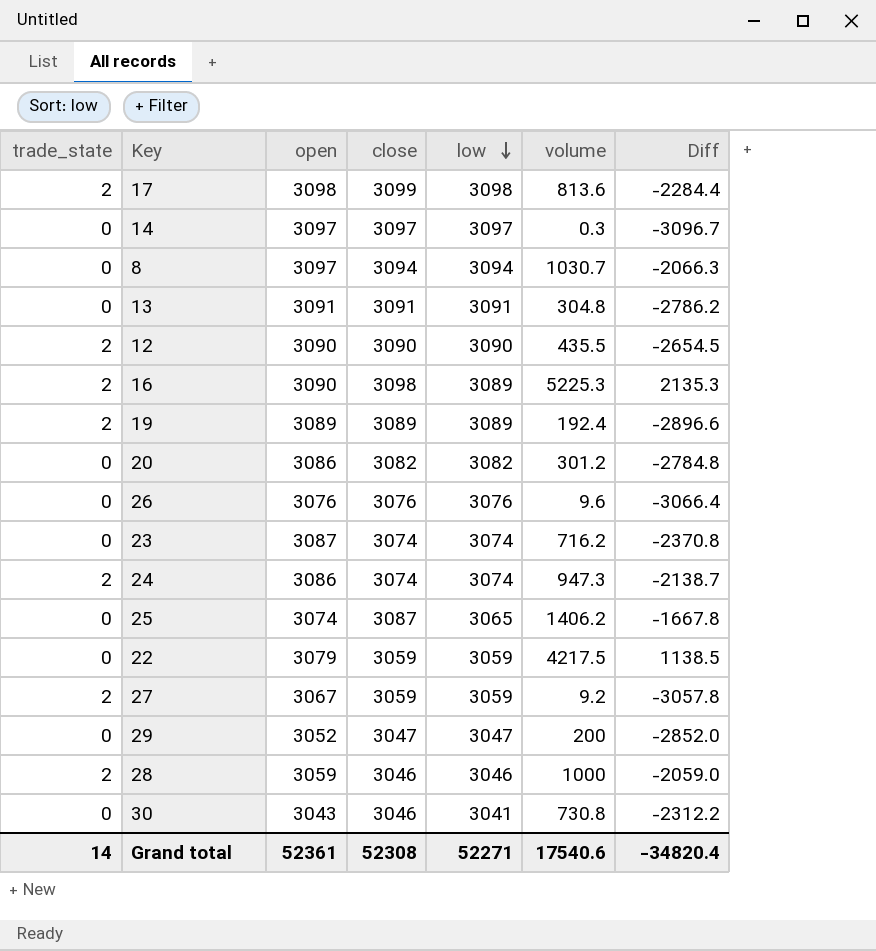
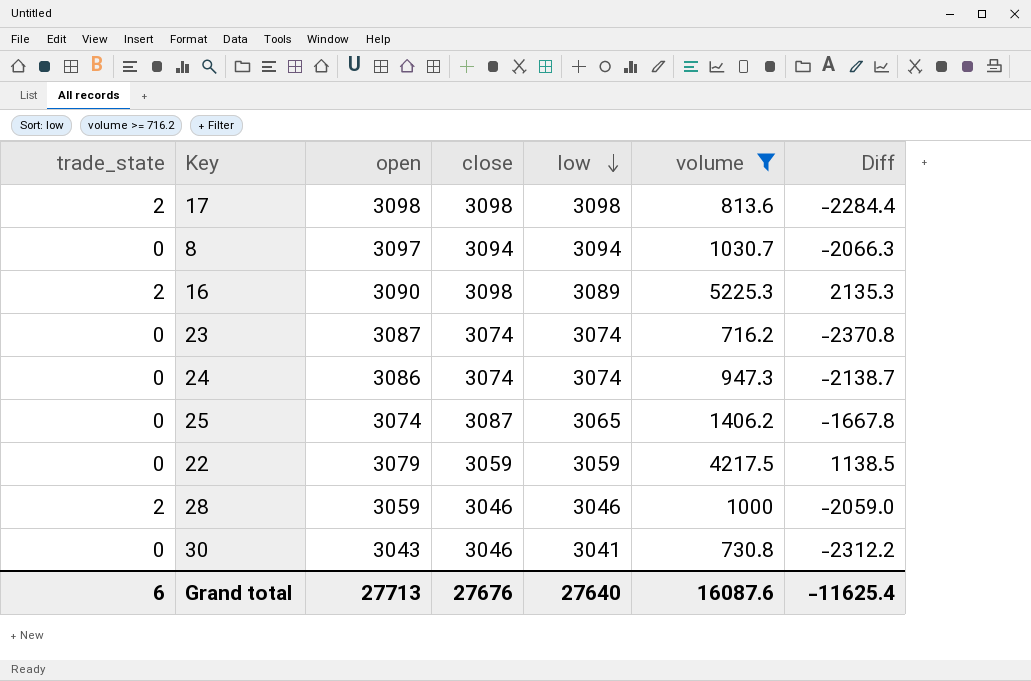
filter: none -> volume >= 716.2
17 | close: 3099 -> 3098
24 | trade_state: 2 -> 0
Grand total | trade_state: 14 -> 6
Grand total | open: 52361 -> 27713
Grand total | close: 52308 -> 27676
Grand total | low: 52271 -> 27640
Grand total | volume: 17540.6 -> 16087.6
Grand total | Diff: -34820.4 -> -11625.4

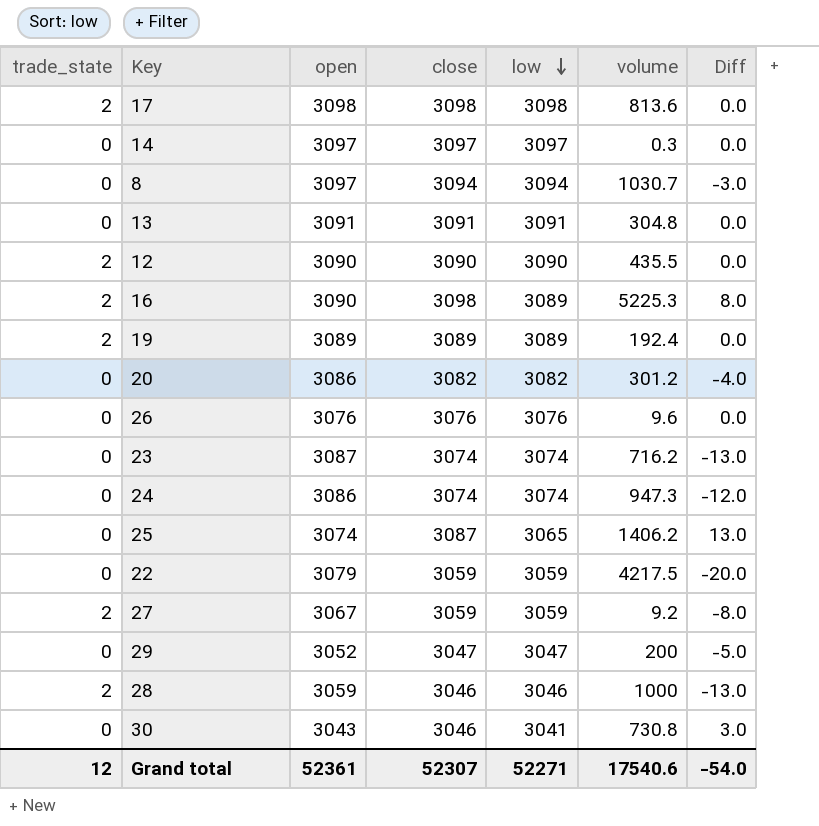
filter: volume >= 716.2 -> none
column Diff | formula: [volume] - [open] -> [close] - [open]
Grand total | trade_state: 6 -> 12
Grand total | open: 27713 -> 52361
Grand total | close: 27676 -> 52307
Grand total | low: 27640 -> 52271
Grand total | volume: 16087.6 -> 17540.6
Grand total | Diff: -11625.4 -> -54.0

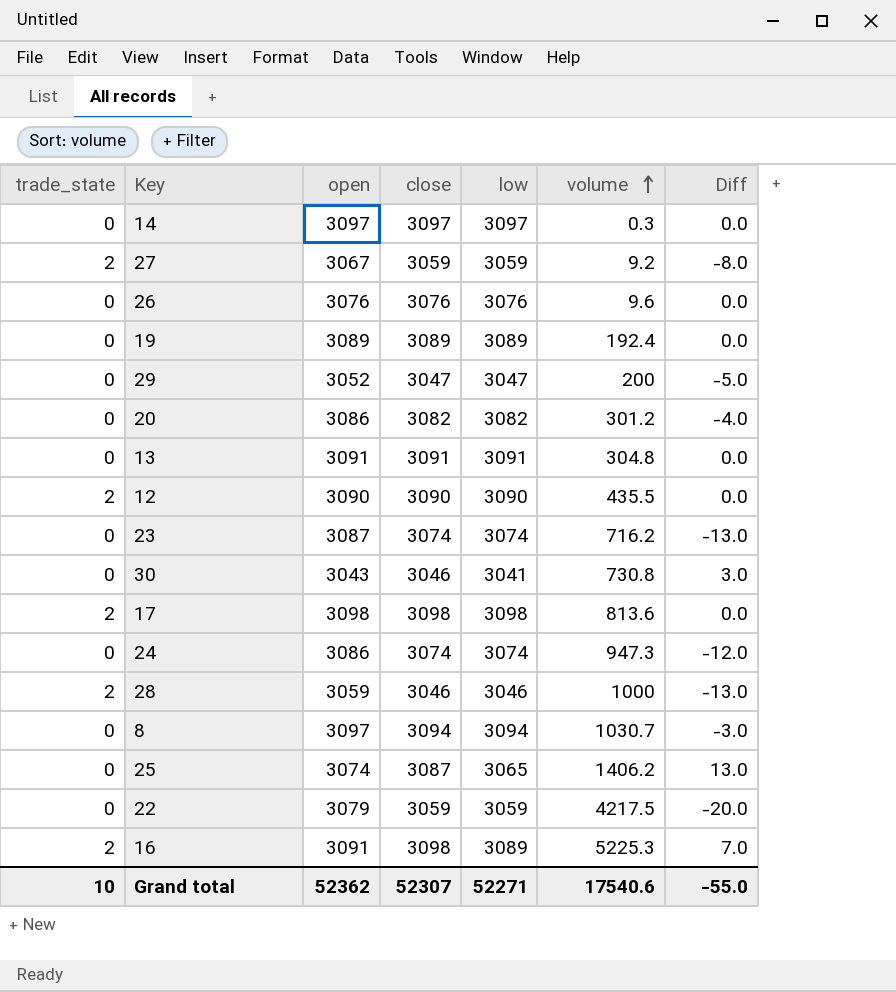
row order: low descending -> volume ascending
19 | trade_state: 2 -> 0
16 | open: 3090 -> 3091
16 | Diff: 8.0 -> 7.0
Grand total | trade_state: 12 -> 10
Grand total | open: 52361 -> 52362
Grand total | Diff: -54.0 -> -55.0

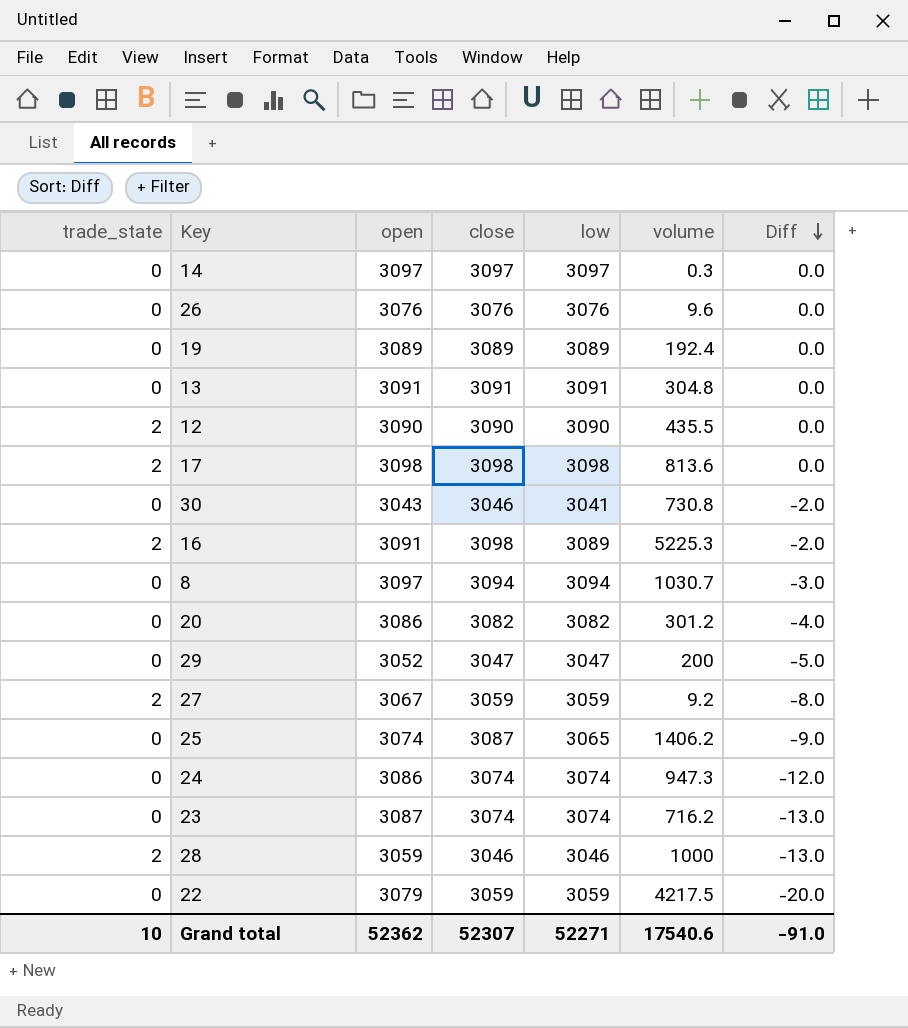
row order: volume ascending -> Diff descending
column Diff | formula: [close] - [open] -> [low] - [open]
Grand total | Diff: -55.0 -> -91.0

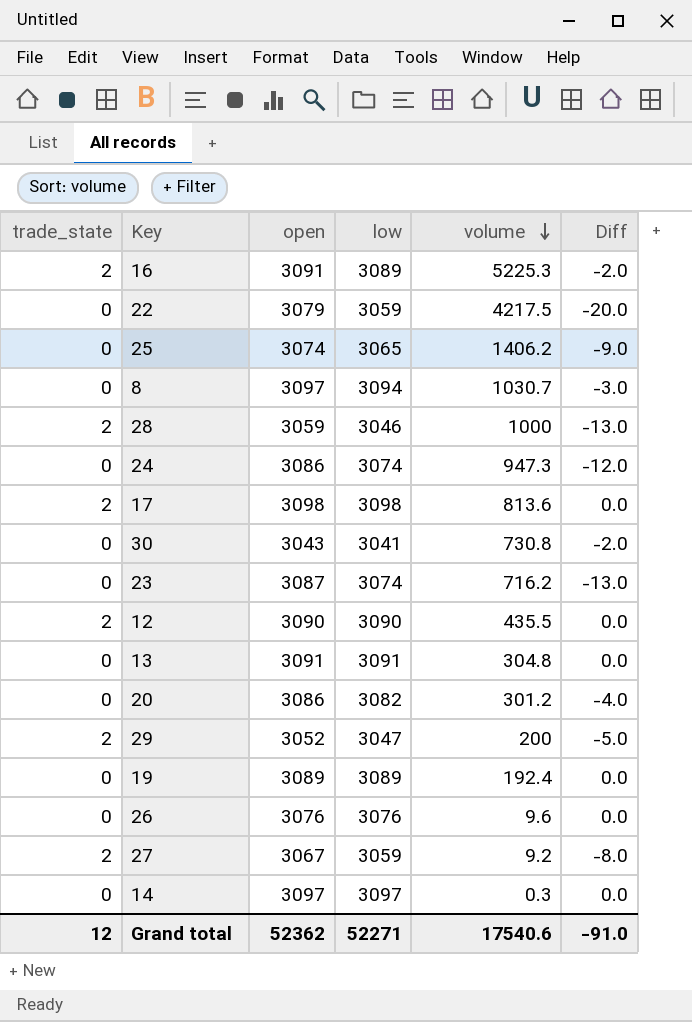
row order: Diff descending -> volume descending
column close | position: 4 -> none
29 | trade_state: 0 -> 2
Grand total | trade_state: 10 -> 12

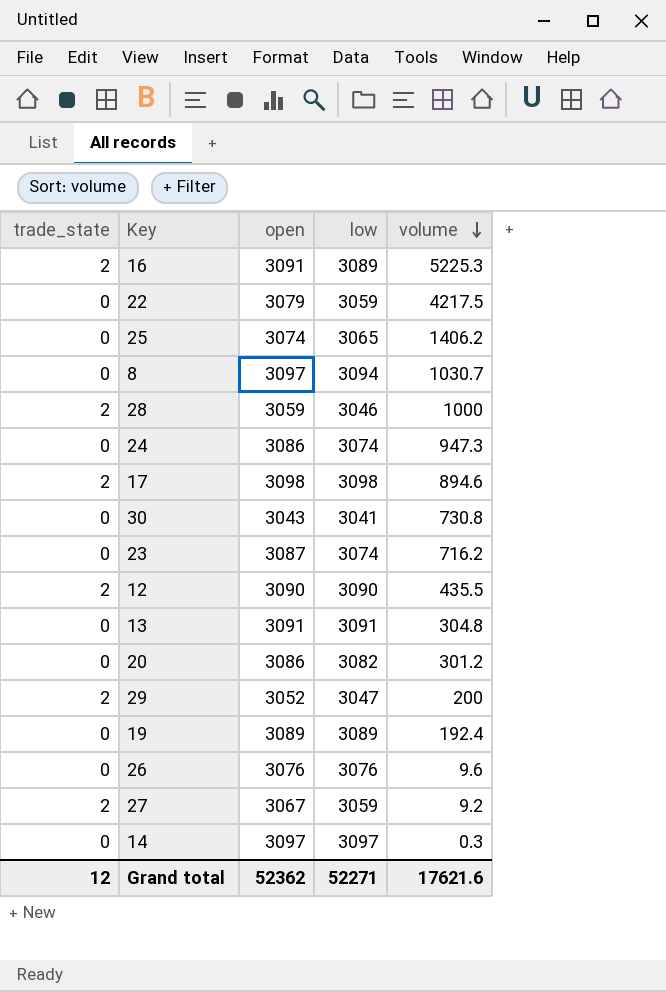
column Diff | formula: [low] - [open] -> none
17 | volume: 813.6 -> 894.6
Grand total | volume: 17540.6 -> 17621.6

